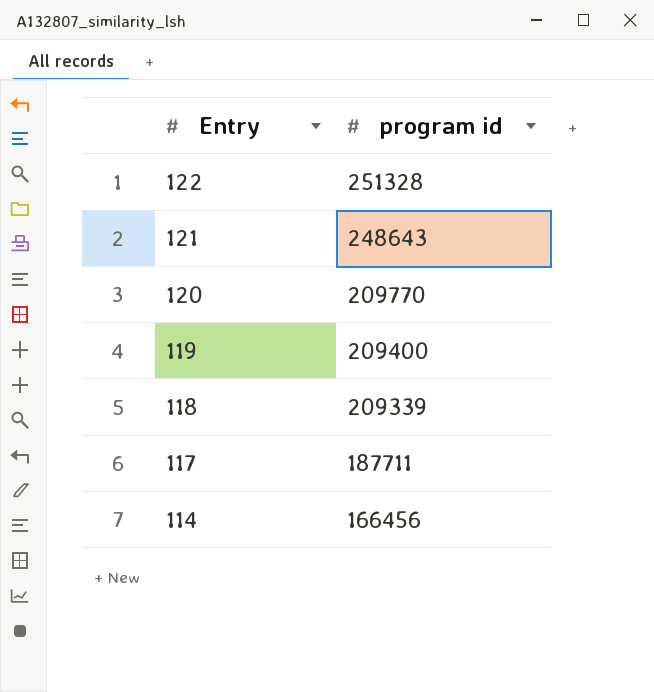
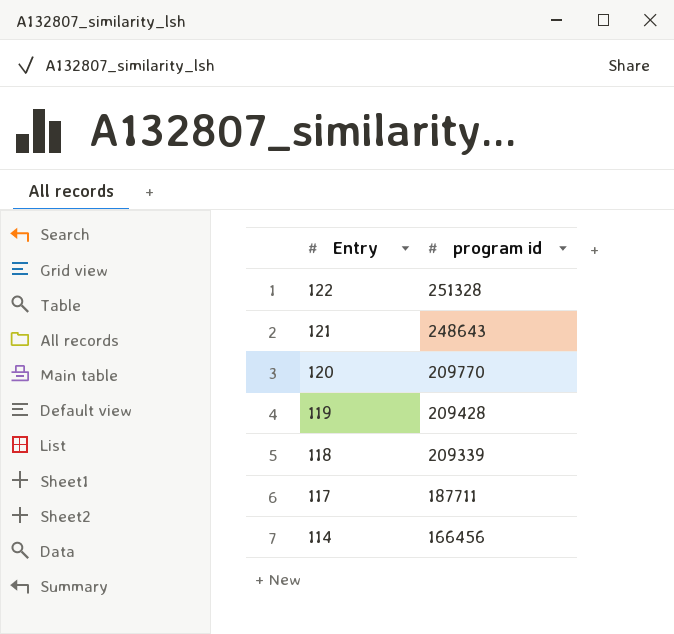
119 | program id: 209400 -> 209428

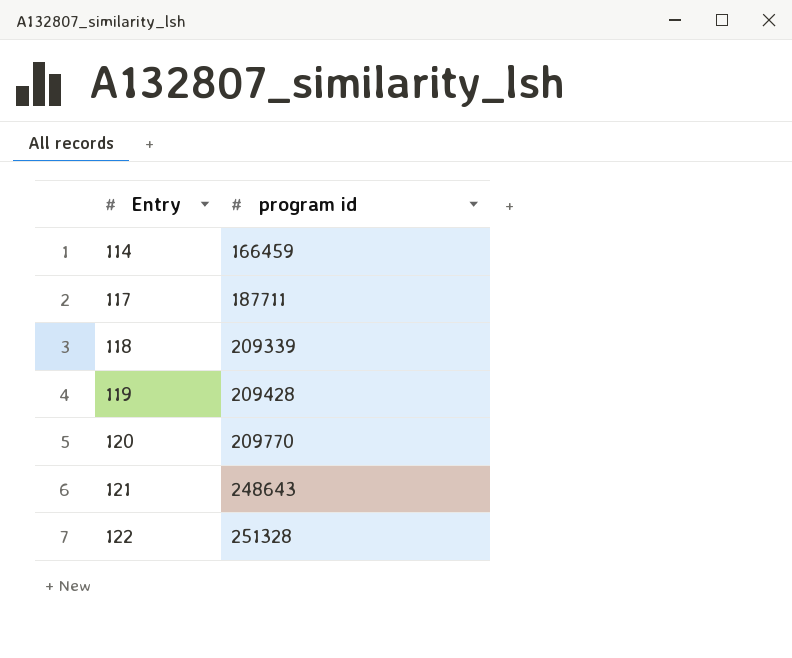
row order: Entry descending -> Entry ascending
114 | program id: 166456 -> 166459

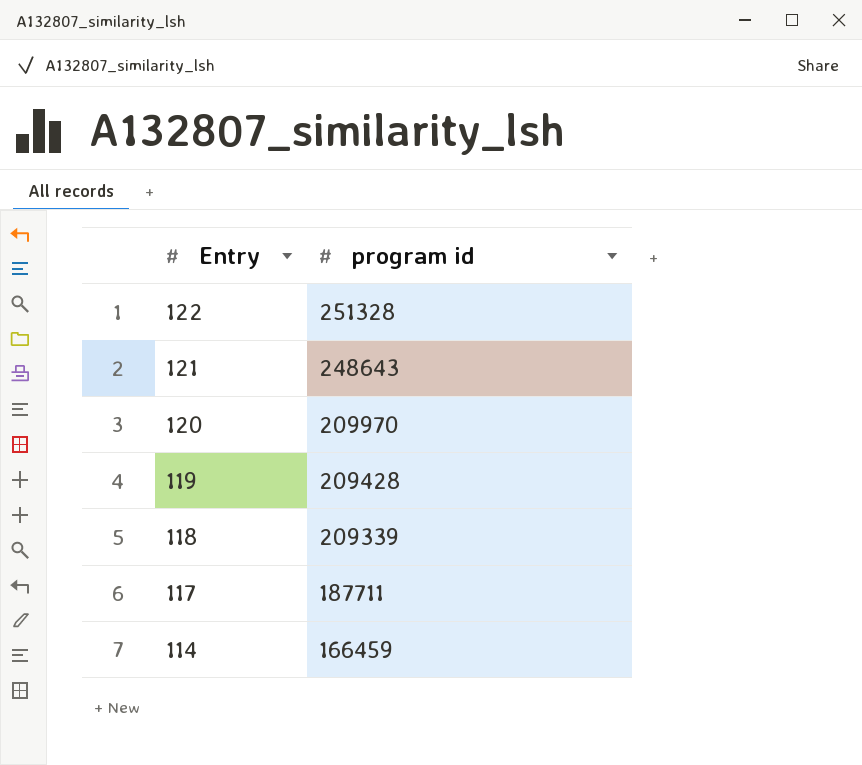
row order: Entry ascending -> Entry descending
120 | program id: 209770 -> 209970

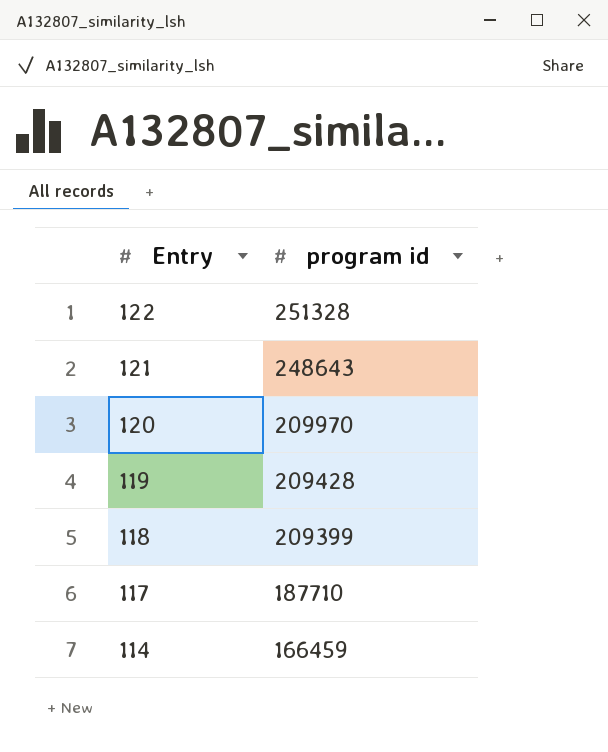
118 | program id: 209339 -> 209399
117 | program id: 187711 -> 187710

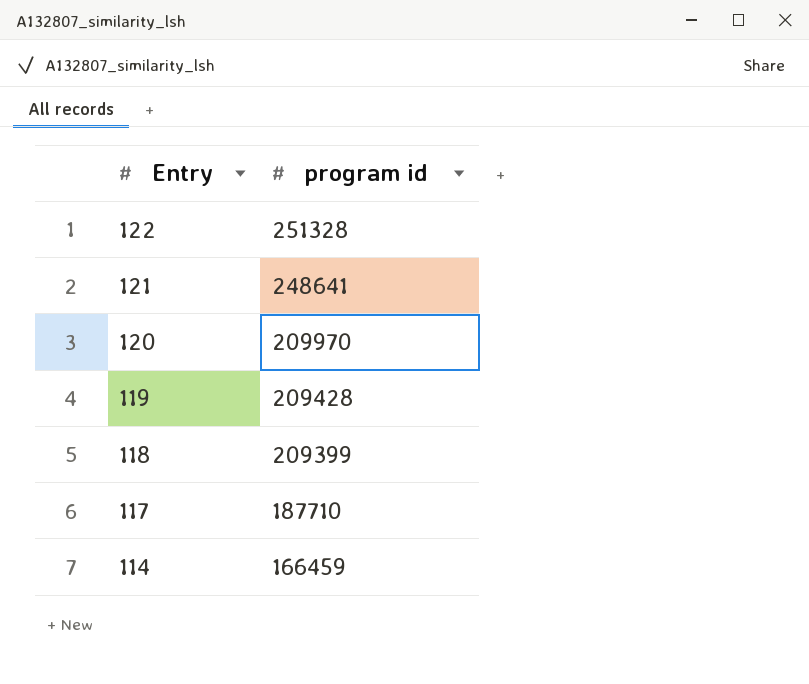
121 | program id: 248643 -> 248641

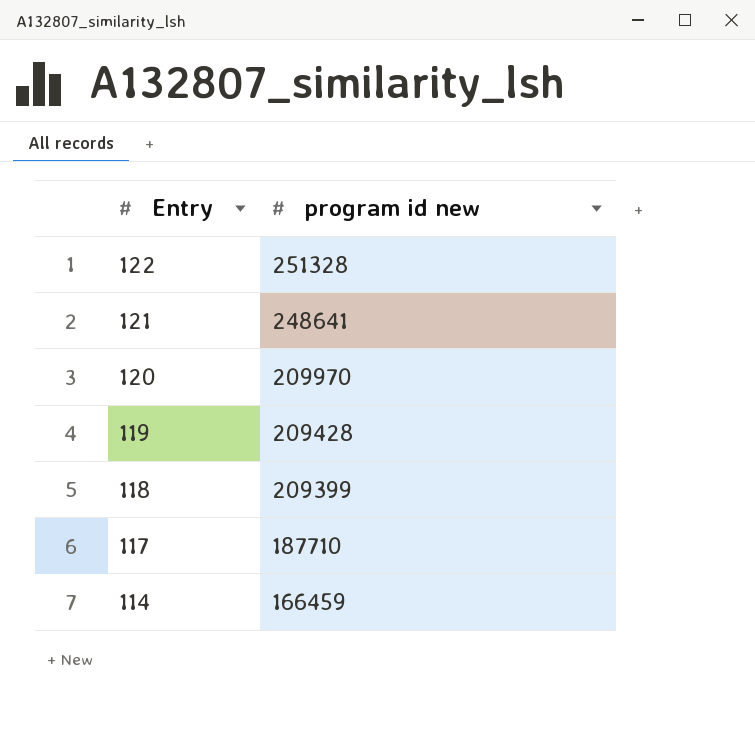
column name: program id -> program id new

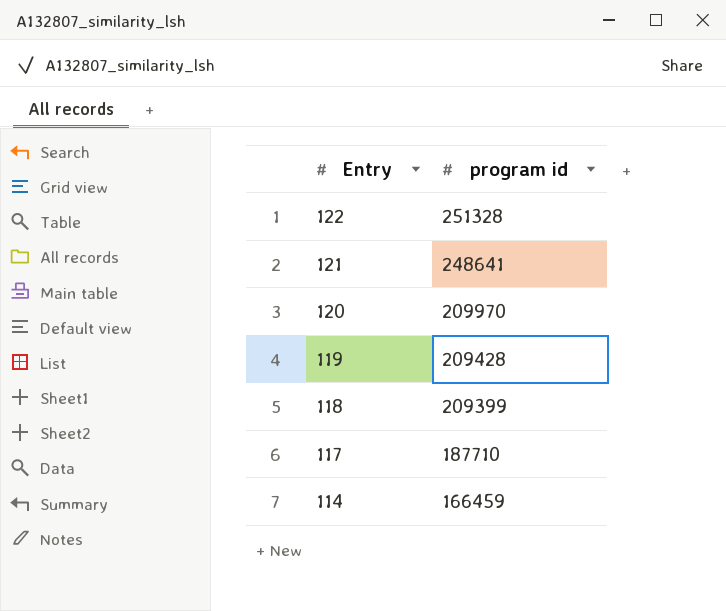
column name: program id new -> program id

